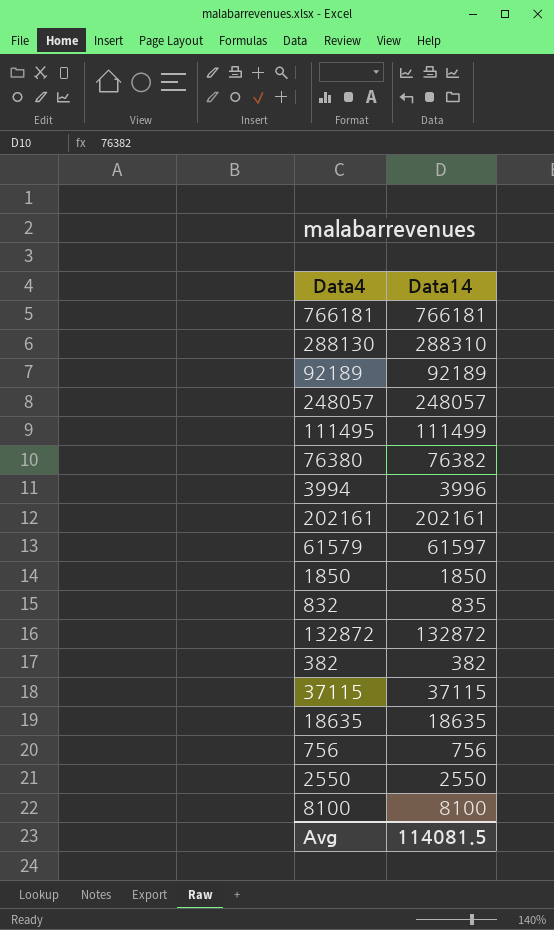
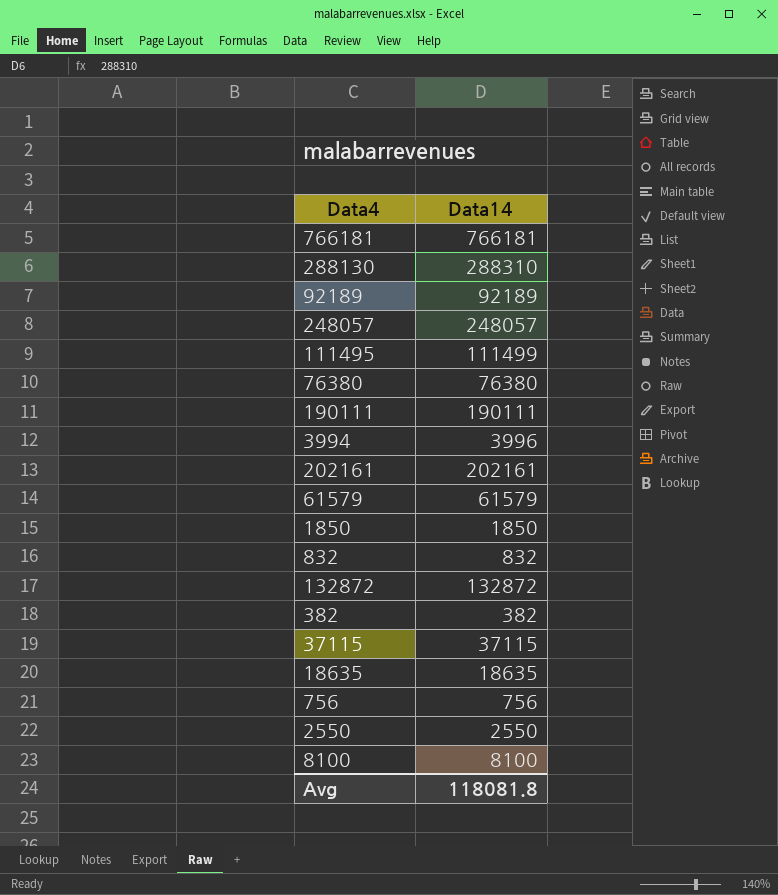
76380 | Data14: 76382 -> 76380
row 190111: none -> 190111
61579 | Data14: 61597 -> 61579
832 | Data14: 835 -> 832
Avg | Data14: 114081.5 -> 118081.8

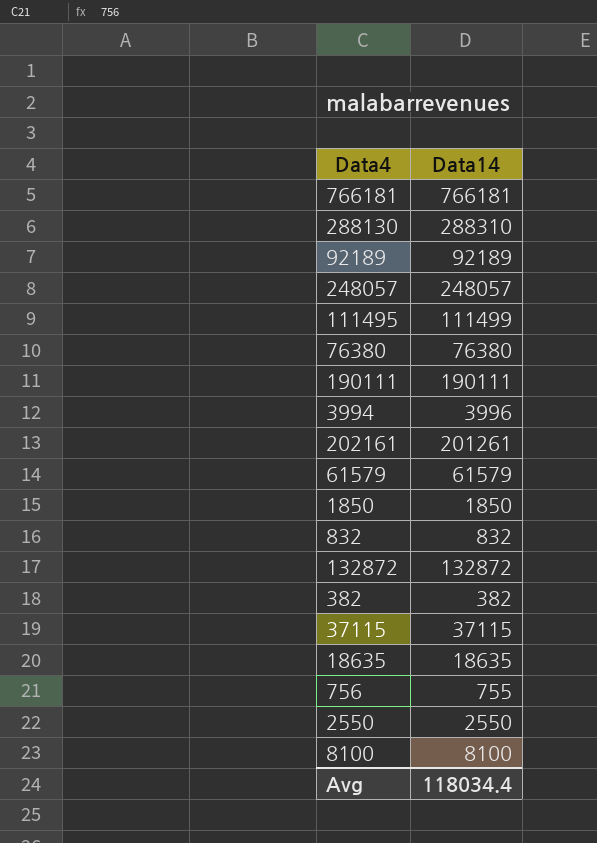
202161 | Data14: 202161 -> 201261
756 | Data14: 756 -> 755
Avg | Data14: 118081.8 -> 118034.4

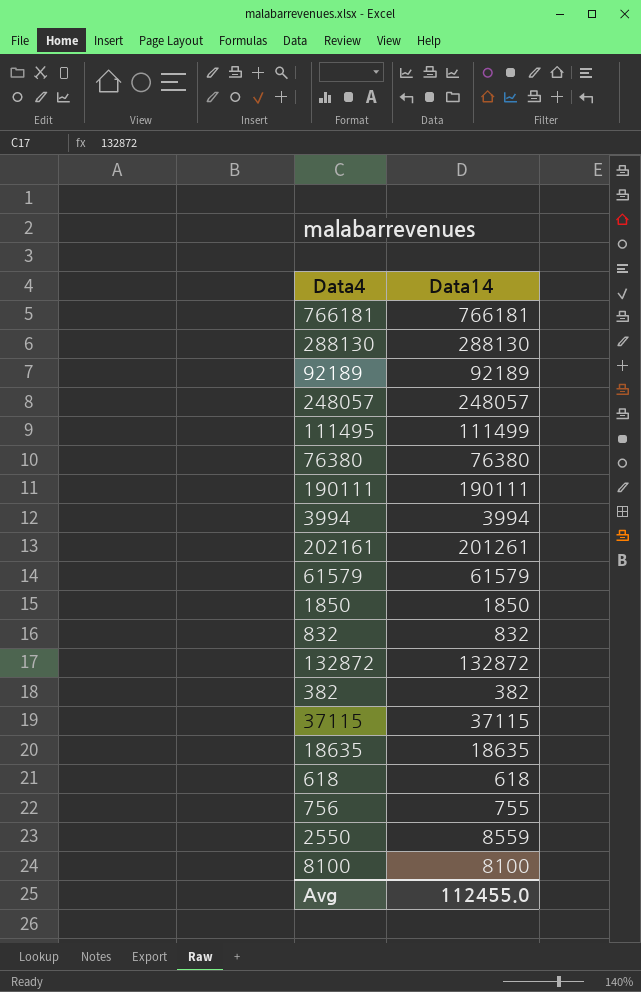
288130 | Data14: 288310 -> 288130
3994 | Data14: 3996 -> 3994
row 618: none -> 618
2550 | Data14: 2550 -> 8559
Avg | Data14: 118034.4 -> 112455.0

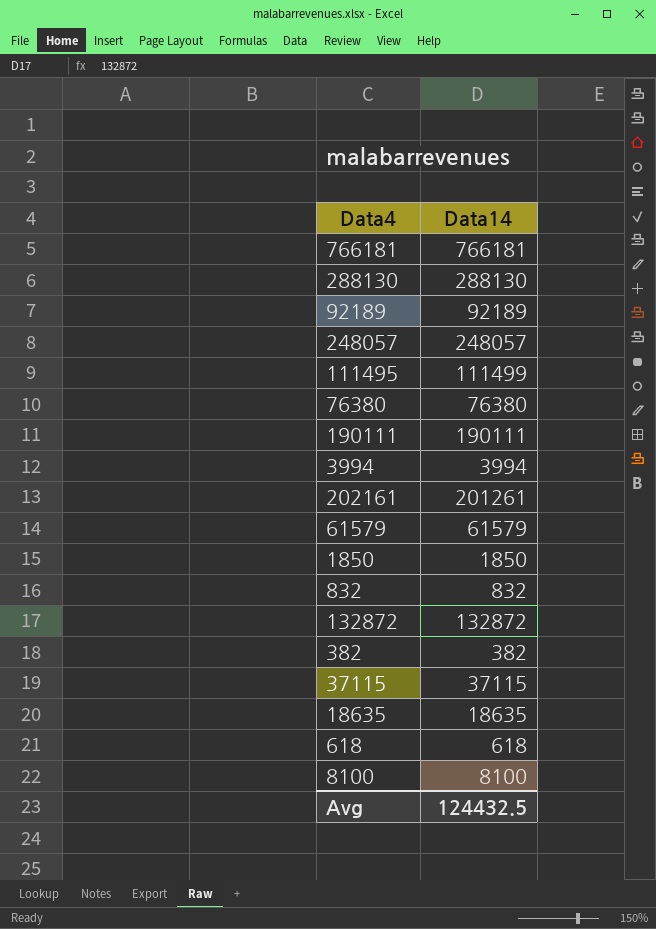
row 756: 755 -> none
row 2550: 8559 -> none
Avg | Data14: 112455.0 -> 124432.5

